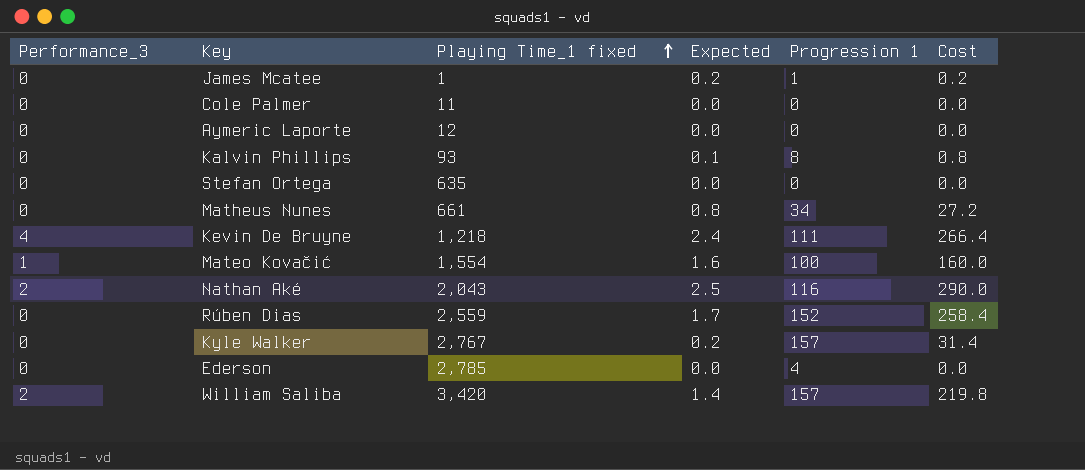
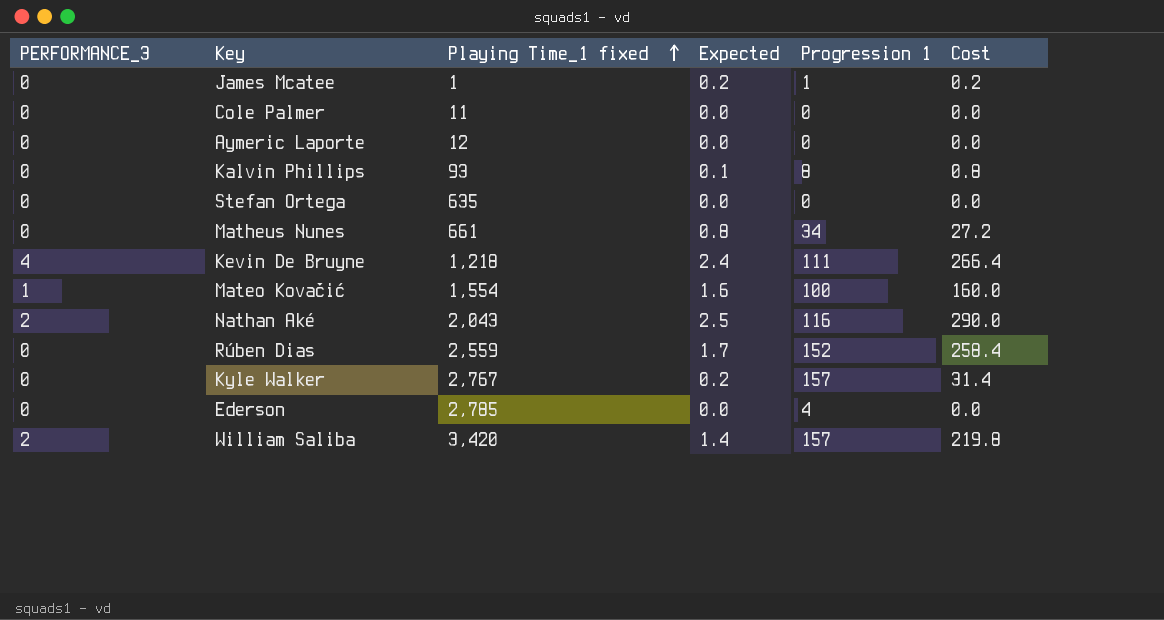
column name: Performance_3 -> PERFORMANCE_3

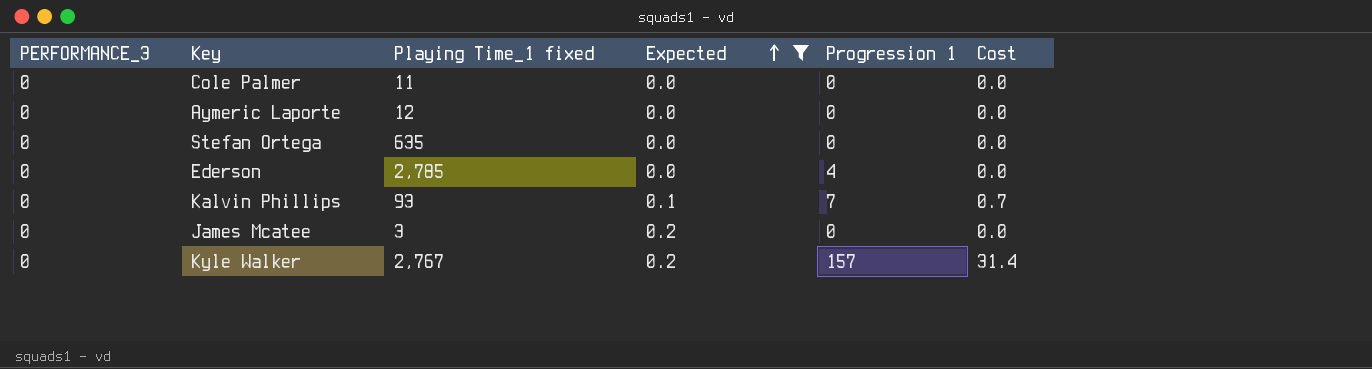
filter: none -> Expected <= 0.2
row order: Playing Time_1 fixed ascending -> Expected ascending
Kalvin Phillips | Progression 1: 8 -> 7
Kalvin Phillips | Cost: 0.8 -> 0.7
James Mcatee | Playing Time_1 fixed: 1 -> 3
James Mcatee | Progression 1: 1 -> 0
James Mcatee | Cost: 0.2 -> 0.0

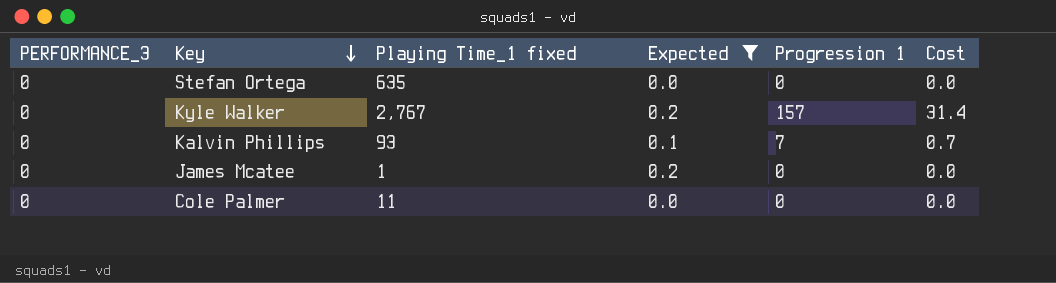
row order: Expected ascending -> Key descending
row Aymeric Laporte: 0 | 12 | 0.0 | 0 | 0.0 -> none
row Ederson: 0 | 2,785 | 0.0 | 4 | 0.0 -> none
James Mcatee | Playing Time_1 fixed: 3 -> 1

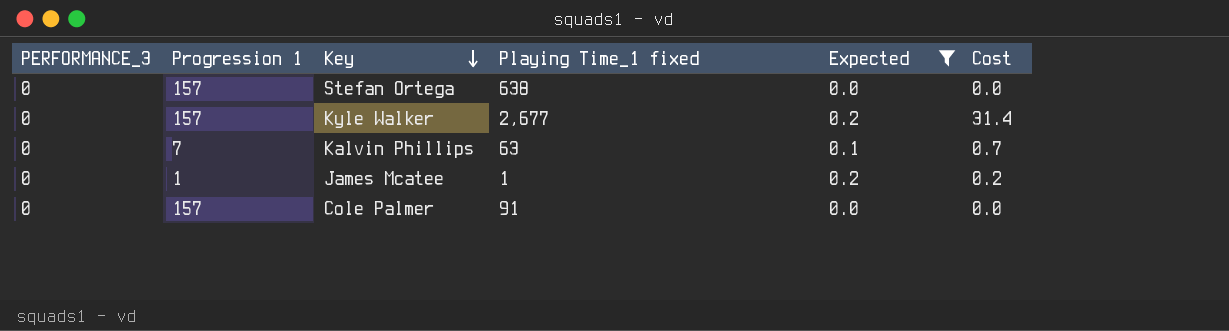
column Progression 1 | position: 5 -> 2
Stefan Ortega | Progression 1: 0 -> 157
Stefan Ortega | Playing Time_1 fixed: 635 -> 638
Kyle Walker | Playing Time_1 fixed: 2,767 -> 2,677
Kalvin Phillips | Playing Time_1 fixed: 93 -> 63
James Mcatee | Progression 1: 0 -> 1
James Mcatee | Cost: 0.0 -> 0.2
Cole Palmer | Progression 1: 0 -> 157
Cole Palmer | Playing Time_1 fixed: 11 -> 91

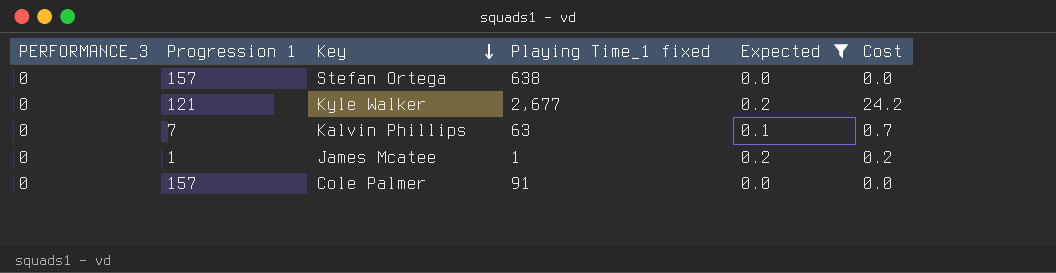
Kyle Walker | Progression 1: 157 -> 121
Kyle Walker | Cost: 31.4 -> 24.2

